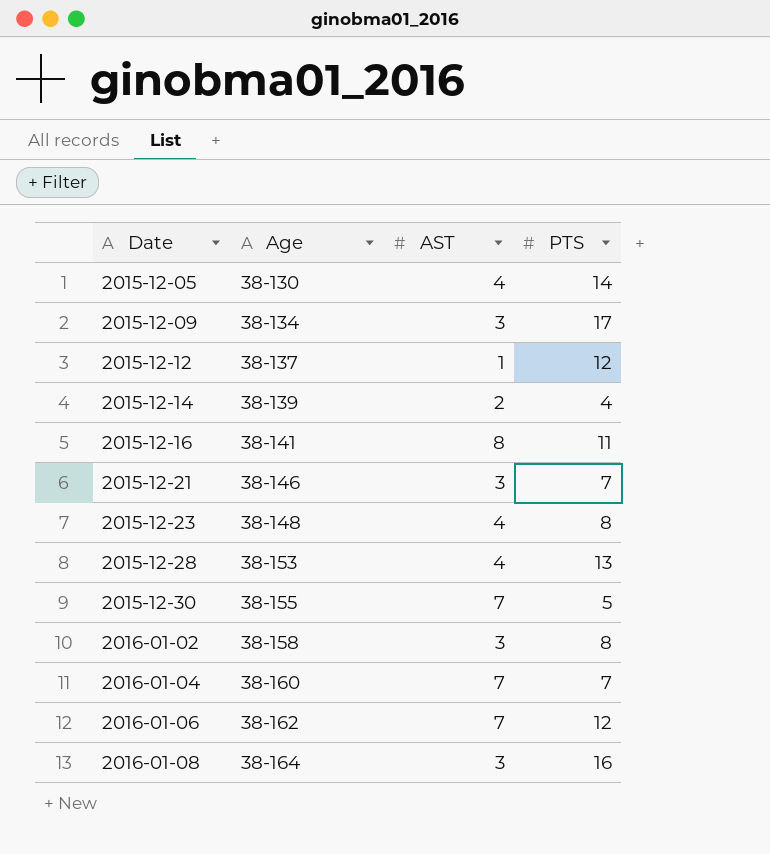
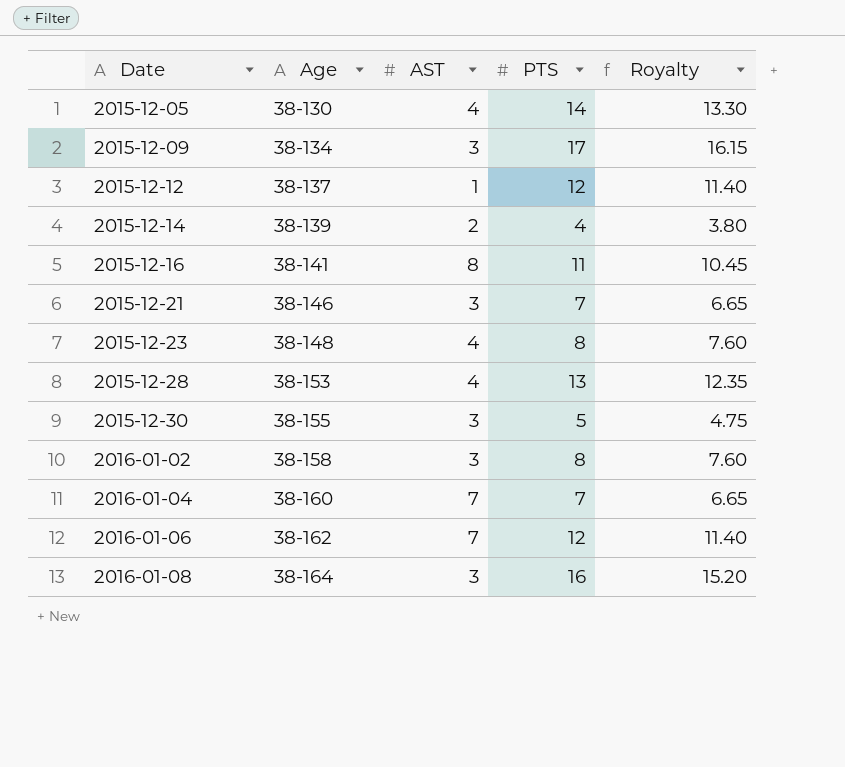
column Royalty | formula: none -> [PTS] * 0.95
2015-12-30 | AST: 7 -> 3

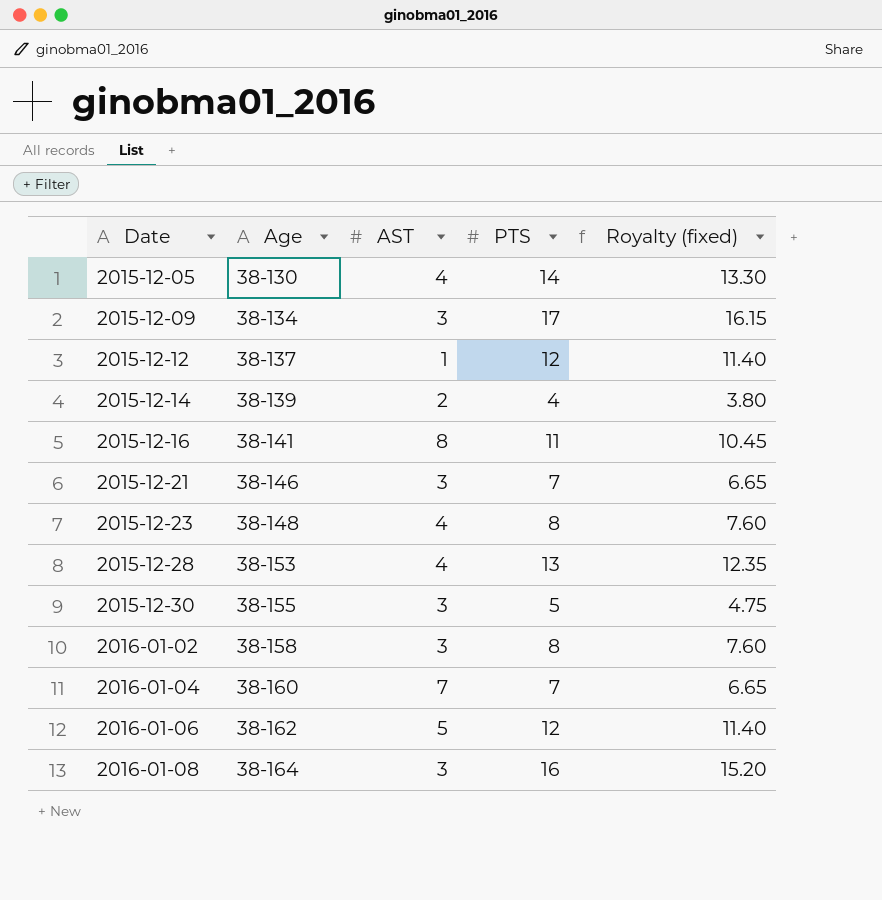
column name: Royalty -> Royalty (fixed)
2016-01-06 | AST: 7 -> 5

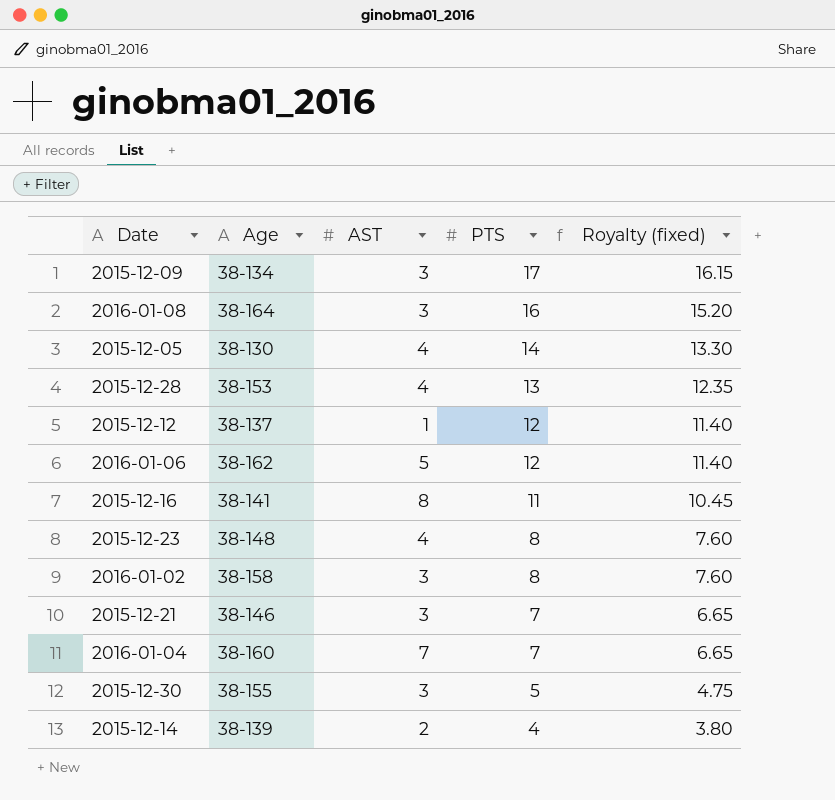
row order: Date ascending -> PTS descending

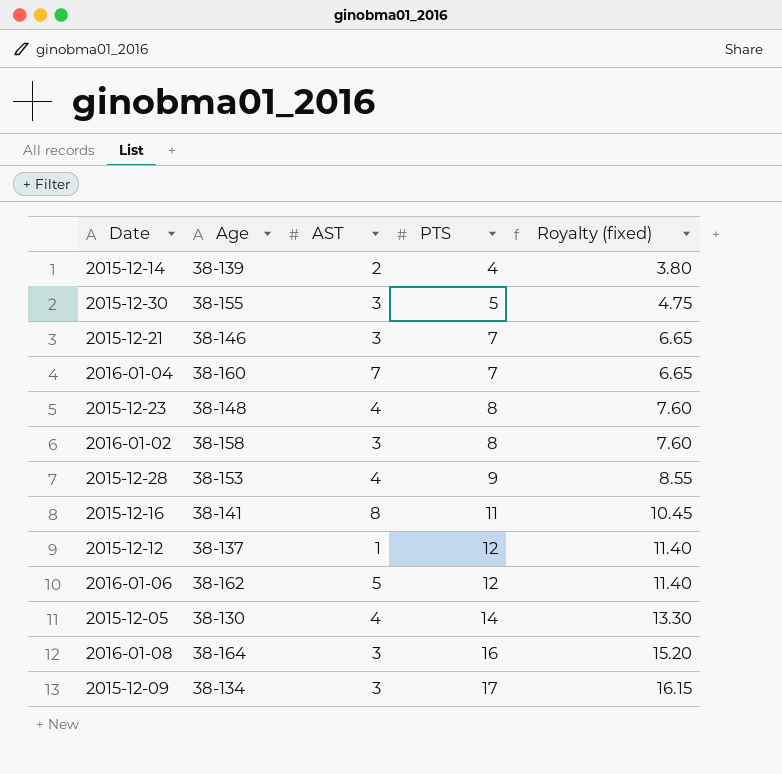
row order: PTS descending -> PTS ascending
2015-12-28 | PTS: 13 -> 9
2015-12-28 | Royalty (fixed): 12.35 -> 8.55

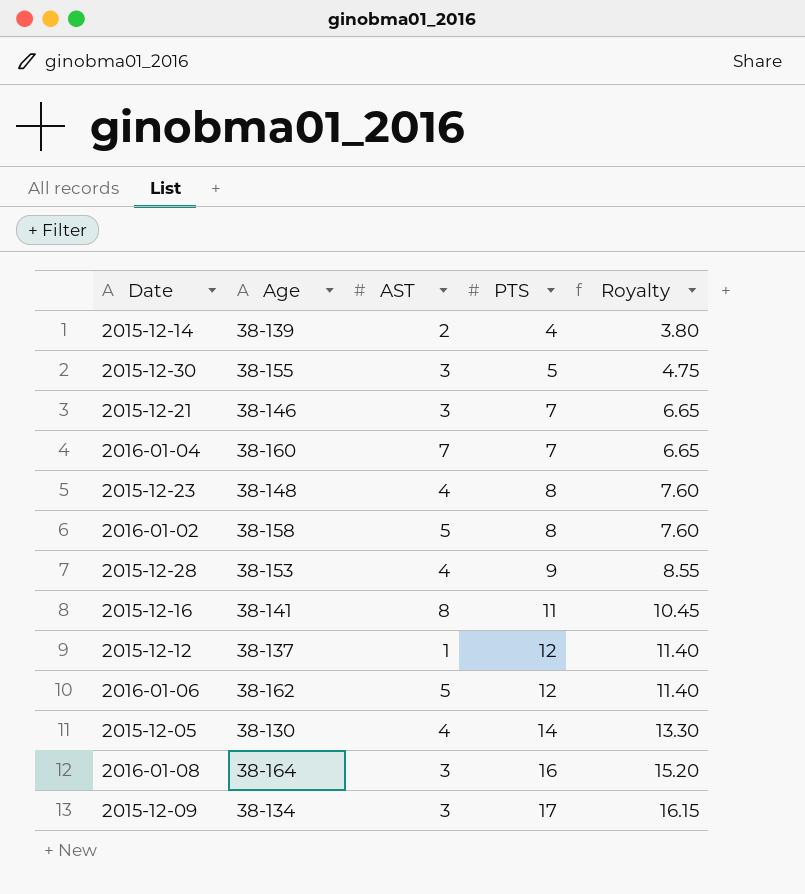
column name: Royalty (fixed) -> Royalty
2016-01-02 | AST: 3 -> 5

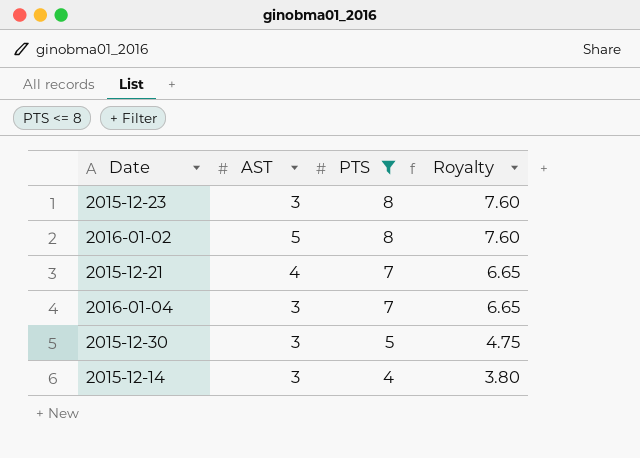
filter: none -> PTS <= 8
row order: PTS ascending -> PTS descending
column Age | position: 2 -> none
2015-12-23 | AST: 4 -> 3
2015-12-21 | AST: 3 -> 4
2016-01-04 | AST: 7 -> 3
2015-12-14 | AST: 2 -> 3

